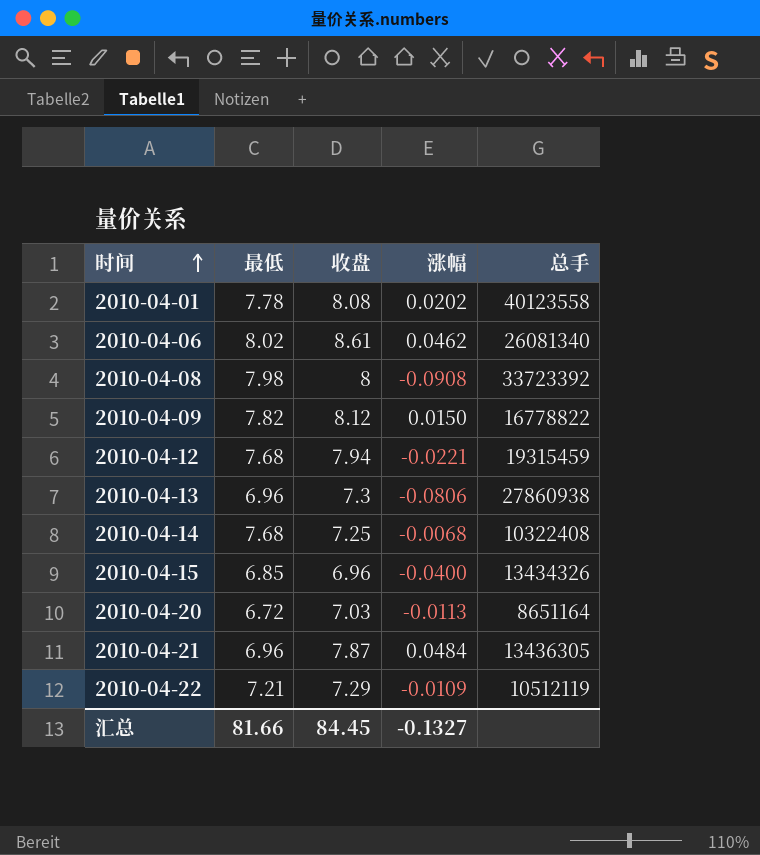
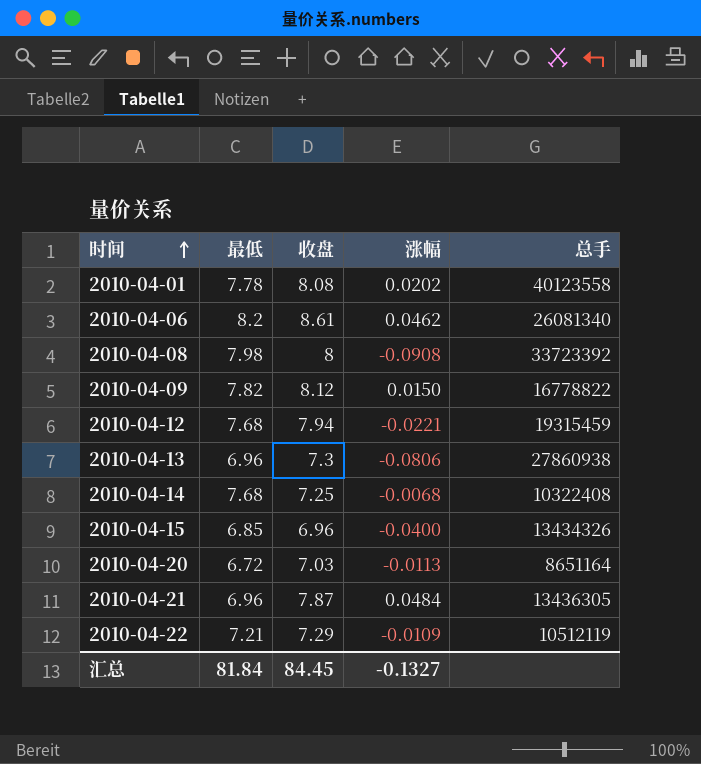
2010-04-06 | 最低: 8.02 -> 8.2
汇总 | 最低: 81.66 -> 81.84

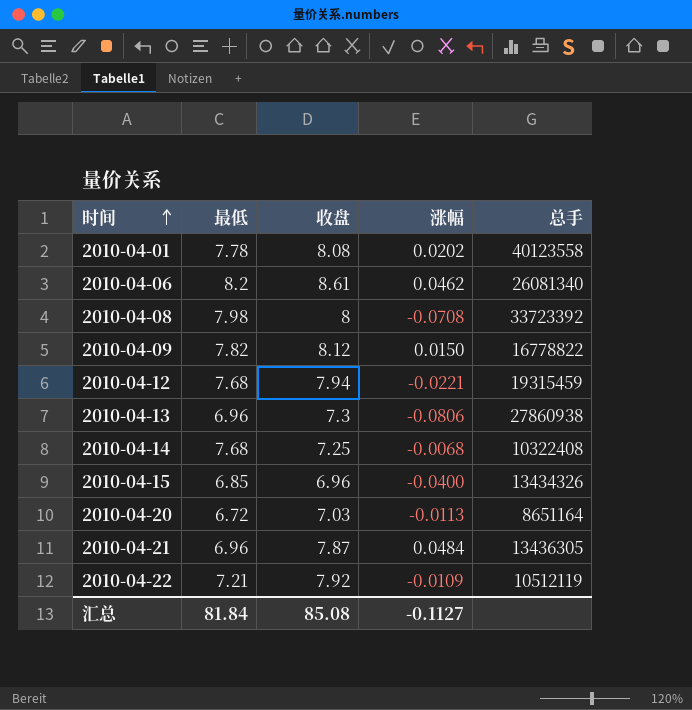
2010-04-08 | 涨幅: -0.0908 -> -0.0708
2010-04-22 | 收盘: 7.29 -> 7.92
汇总 | 收盘: 84.45 -> 85.08
汇总 | 涨幅: -0.1327 -> -0.1127

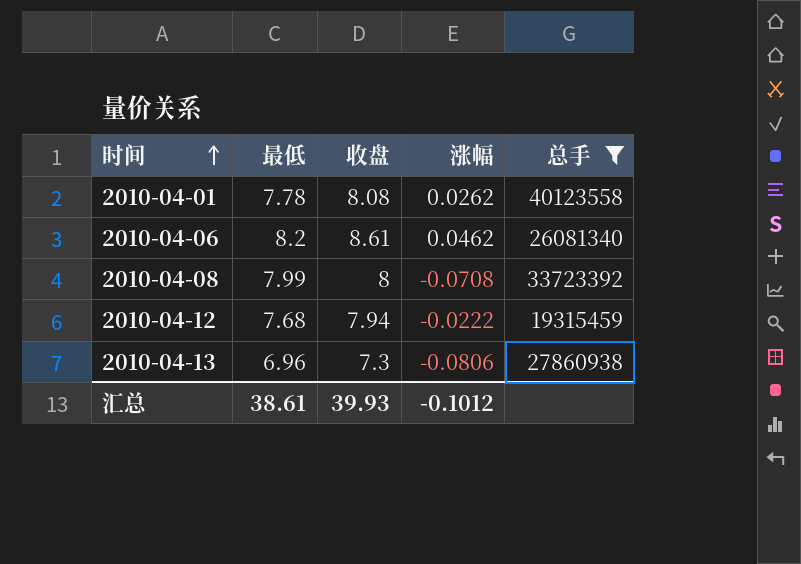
filter: none -> 总手 >= 19315459
2010-04-01 | 涨幅: 0.0202 -> 0.0262
2010-04-08 | 最低: 7.98 -> 7.99
2010-04-12 | 涨幅: -0.0221 -> -0.0222
汇总 | 最低: 81.84 -> 38.61
汇总 | 收盘: 85.08 -> 39.93
汇总 | 涨幅: -0.1127 -> -0.1012

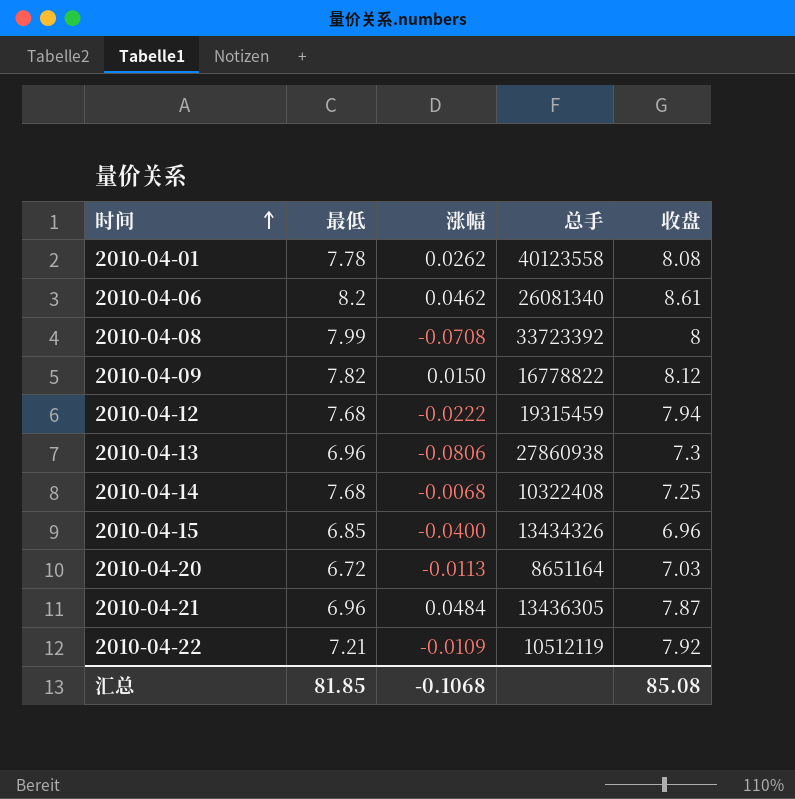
filter: 总手 >= 19315459 -> none
column 收盘 | position: 3 -> 5
汇总 | 最低: 38.61 -> 81.85
汇总 | 涨幅: -0.1012 -> -0.1068
汇总 | 收盘: 39.93 -> 85.08

